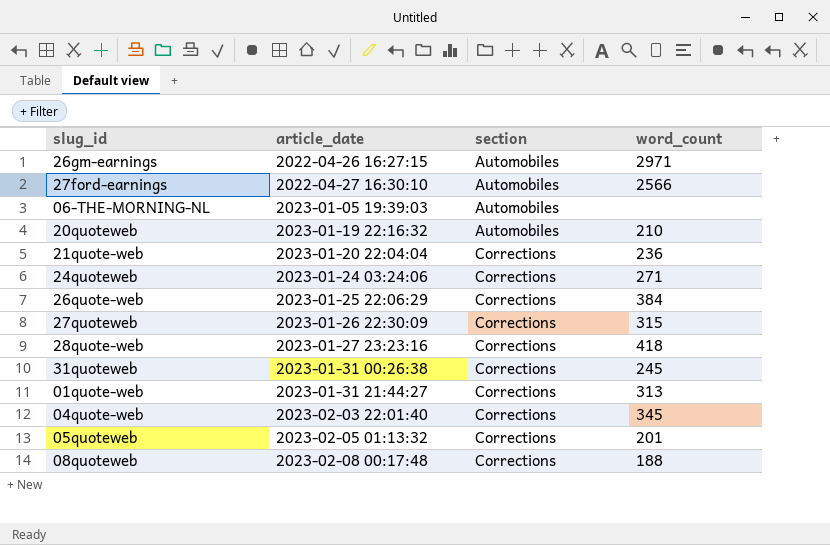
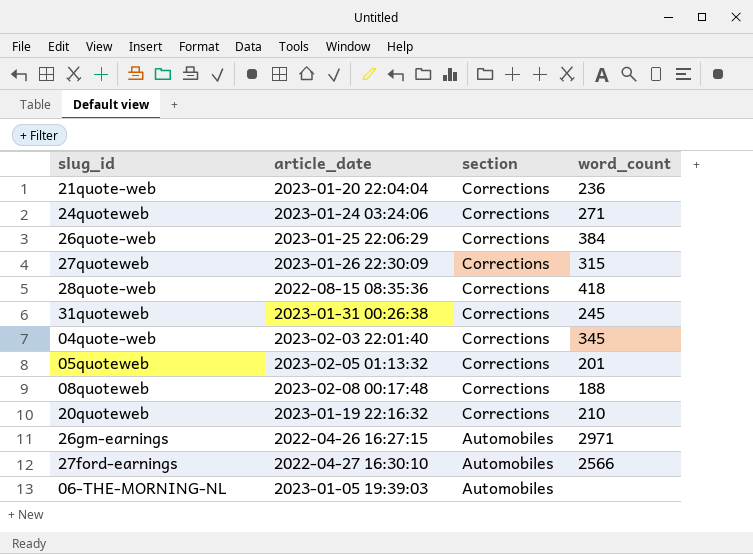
row order: article_date ascending -> section descending
row 01quote-web: 2023-01-31 21:44:27 | Corrections | 313 -> none
28quote-web | article_date: 2023-01-27 23:23:16 -> 2022-08-15 08:35:36
20quoteweb | section: Automobiles -> Corrections

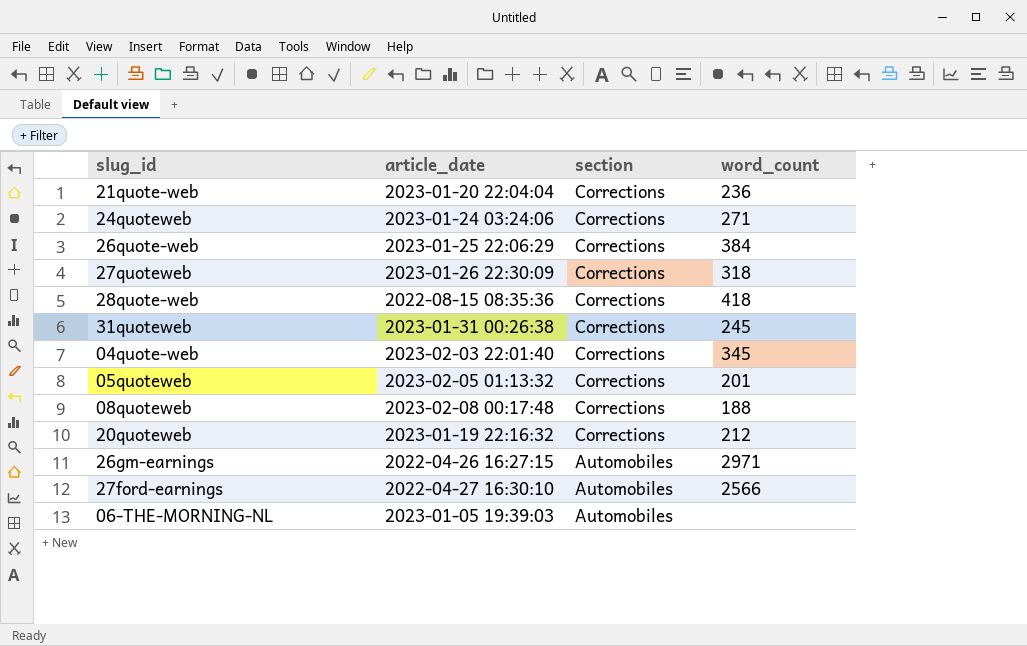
27quoteweb | word_count: 315 -> 318
20quoteweb | word_count: 210 -> 212

